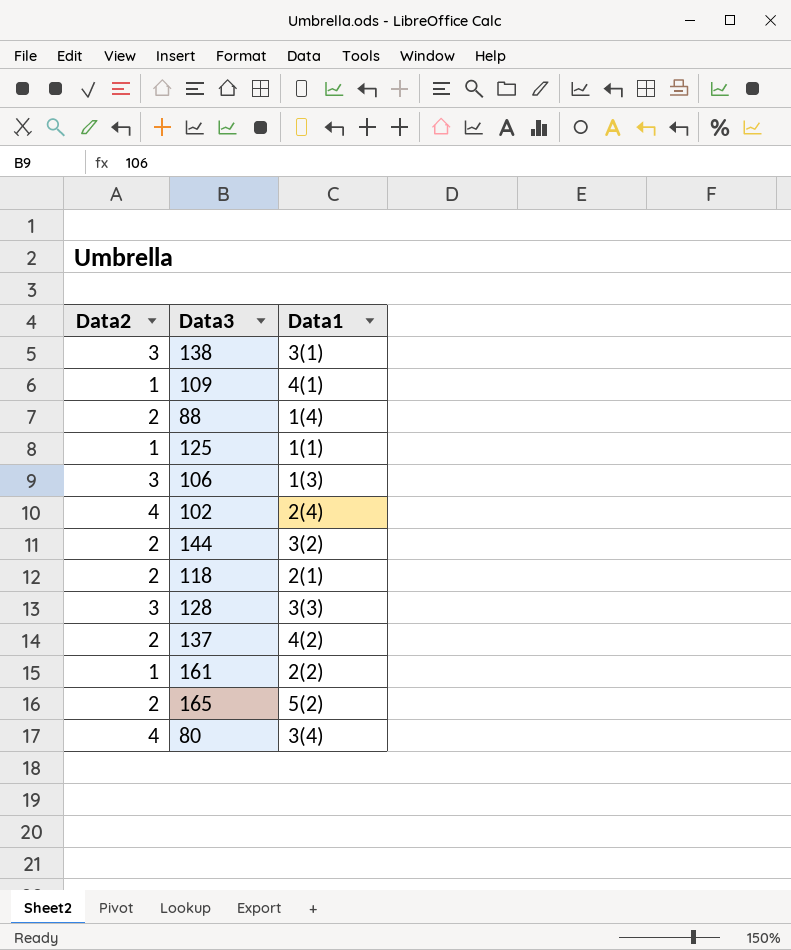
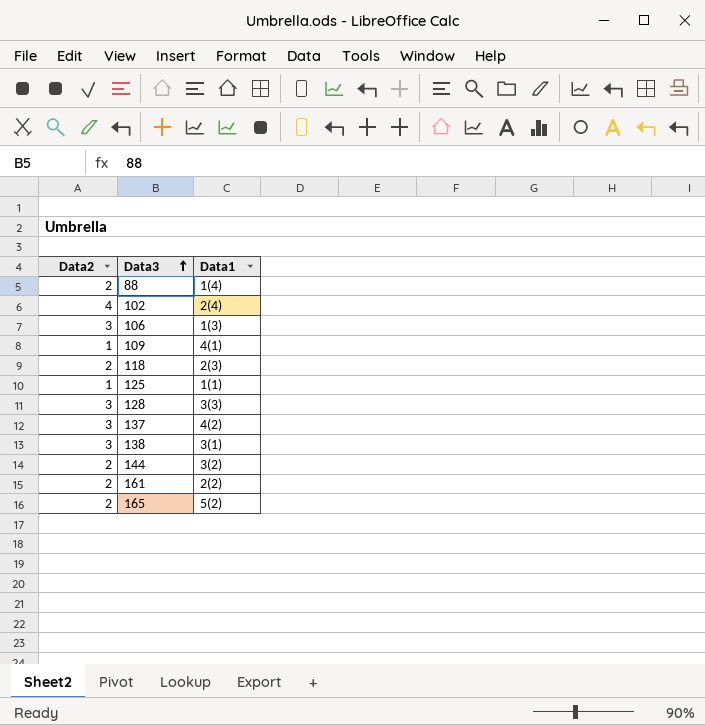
row order: none -> Data3 ascending
row 80: 4 | 3(4) -> none
118 | Data1: 2(1) -> 2(3)
137 | Data2: 2 -> 3
161 | Data2: 1 -> 2

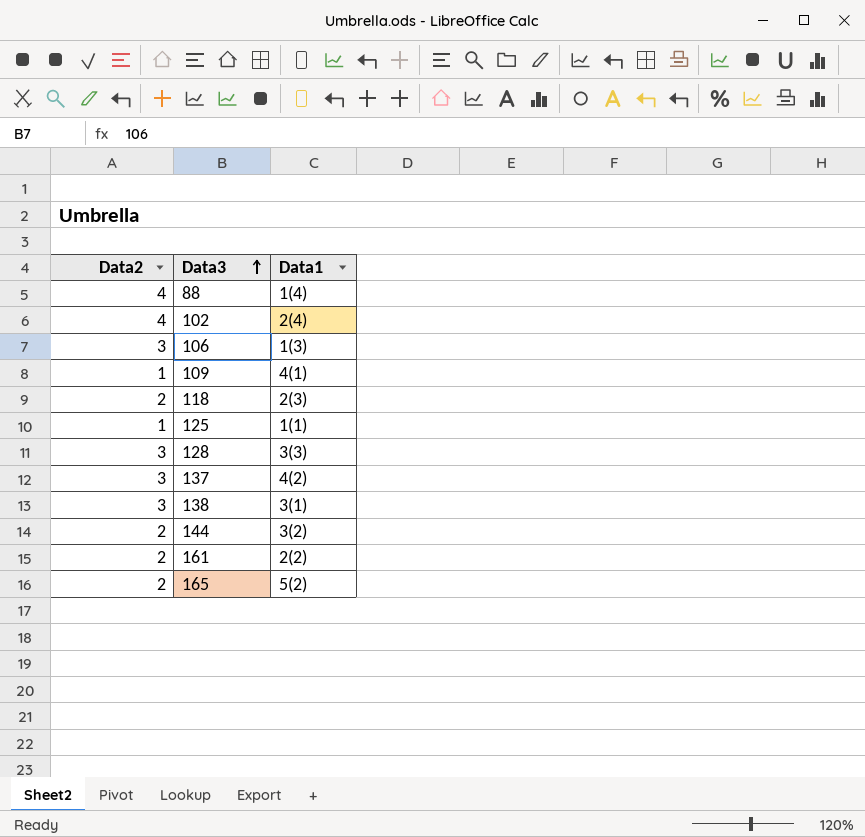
88 | Data2: 2 -> 4

